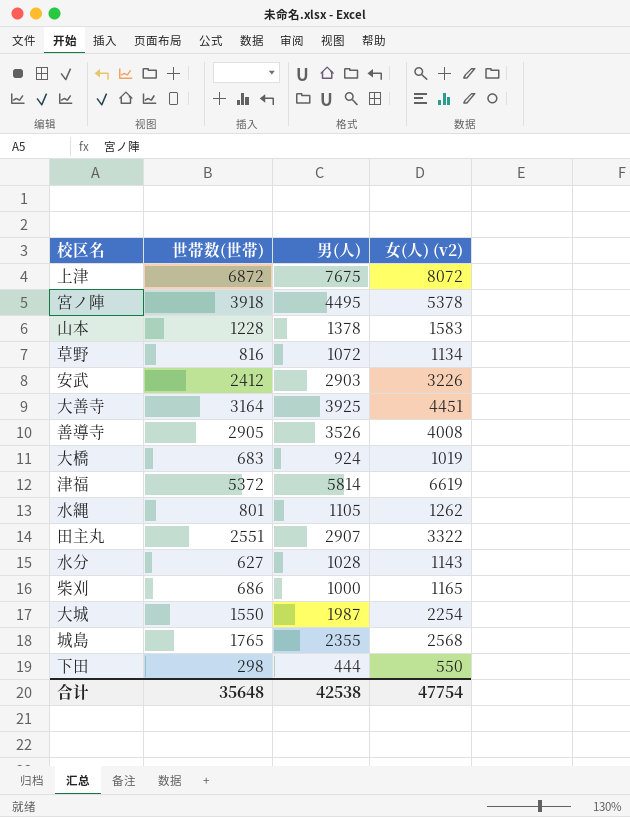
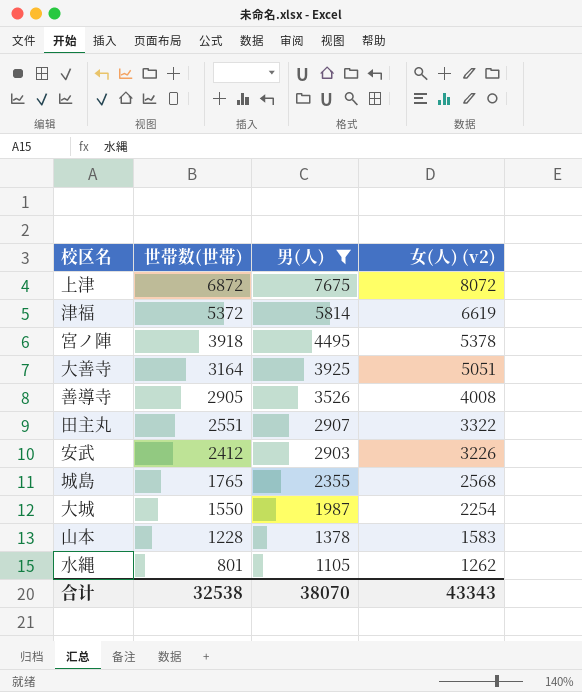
filter: none -> 男(人) >= 1105
row order: none -> 世帯数(世帯) descending
大善寺 | 女(人) (v2): 4451 -> 5051
合计 | 世帯数(世帯): 35648 -> 32538
合计 | 男(人): 42538 -> 38070
合计 | 女(人) (v2): 47754 -> 43343

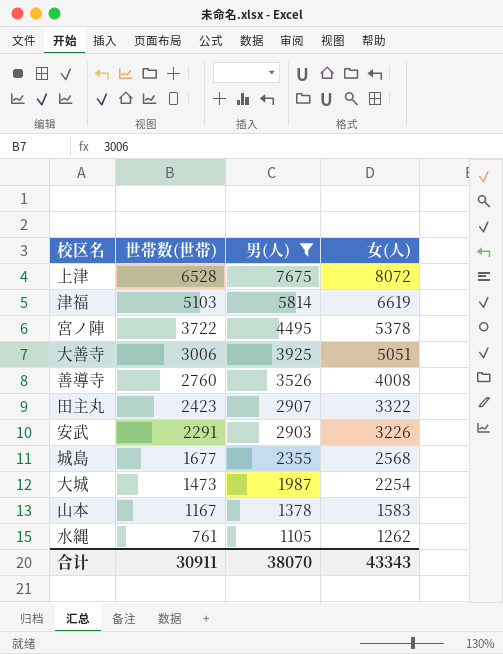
column name: 女(人) (v2) -> 女(人)
上津 | 世帯数(世帯): 6872 -> 6528
津福 | 世帯数(世帯): 5372 -> 5103
宮ノ陣 | 世帯数(世帯): 3918 -> 3722
大善寺 | 世帯数(世帯): 3164 -> 3006
善導寺 | 世帯数(世帯): 2905 -> 2760
田主丸 | 世帯数(世帯): 2551 -> 2423
安武 | 世帯数(世帯): 2412 -> 2291
城島 | 世帯数(世帯): 1765 -> 1677
大城 | 世帯数(世帯): 1550 -> 1473
山本 | 世帯数(世帯): 1228 -> 1167
水縄 | 世帯数(世帯): 801 -> 761
合计 | 世帯数(世帯): 32538 -> 30911

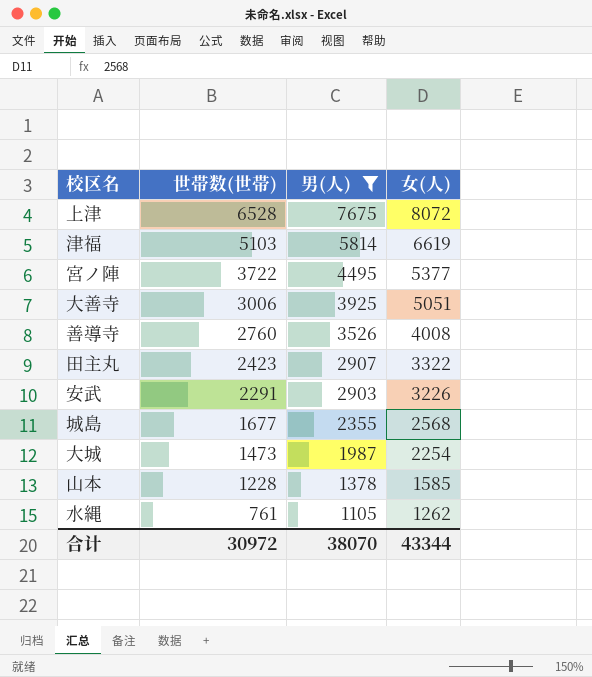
宮ノ陣 | 女(人): 5378 -> 5377
山本 | 世帯数(世帯): 1167 -> 1228
山本 | 女(人): 1583 -> 1585
合计 | 世帯数(世帯): 30911 -> 30972
合计 | 女(人): 43343 -> 43344

